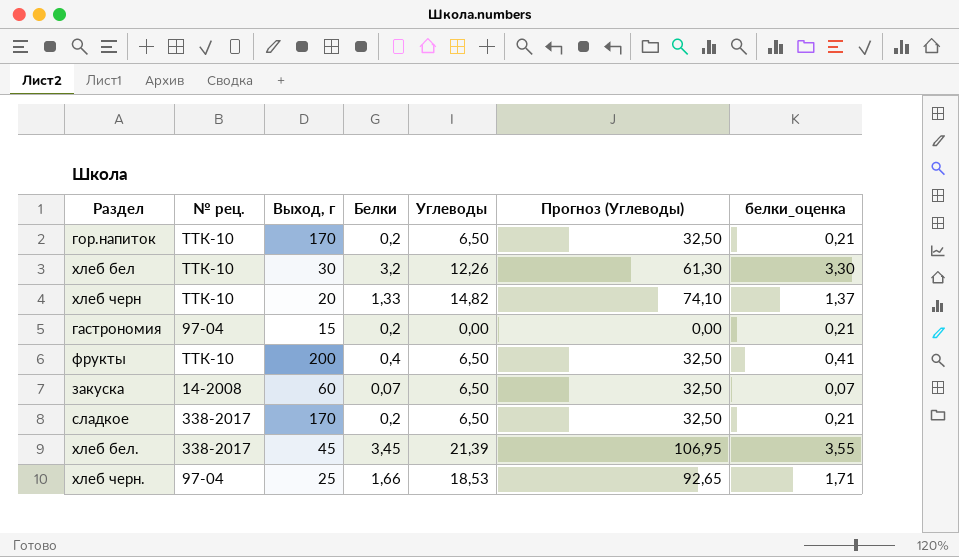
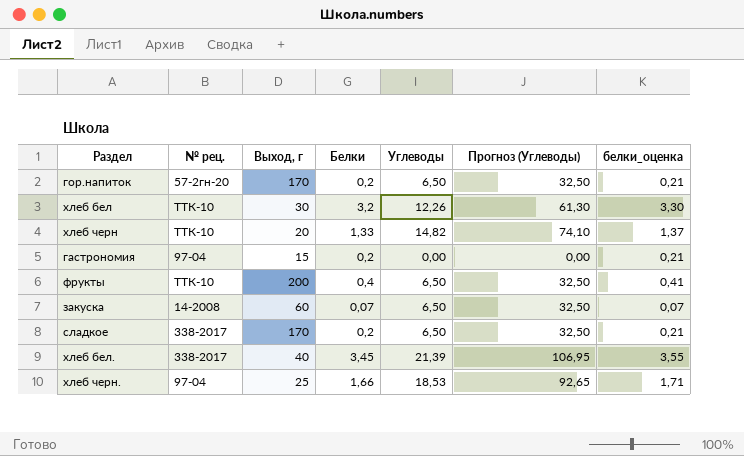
гор.напиток | № рец.: ТТК-10 -> 57-2гн-20
хлеб бел. | Выход, г: 45 -> 40

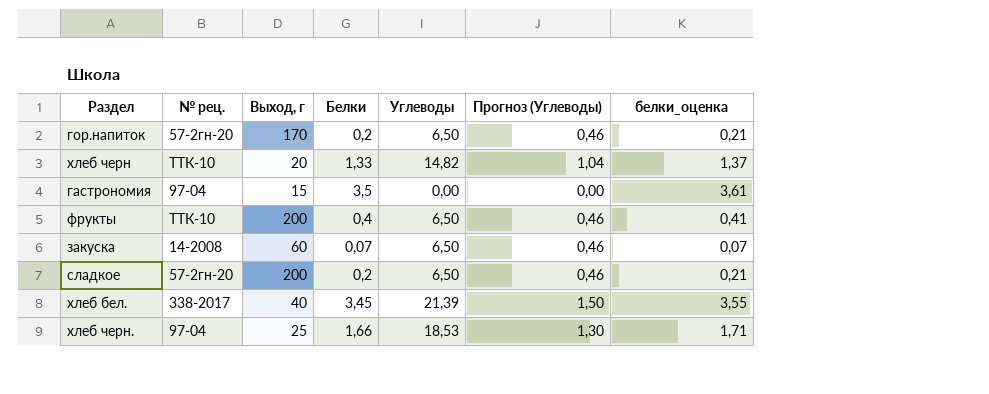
column Прогноз (Углеводы) | formula: [Углеводы] * 5 -> [Углеводы] * 0,07
row хлеб бел: ТТК-10 | 30 | 3,2 | 12,26 | 61,30 | 3,30 -> none
гастрономия | Белки: 0,2 -> 3,5
гастрономия | белки_оценка: 0,21 -> 3,61
сладкое | № рец.: 338-2017 -> 57-2гн-20
сладкое | Выход, г: 170 -> 200

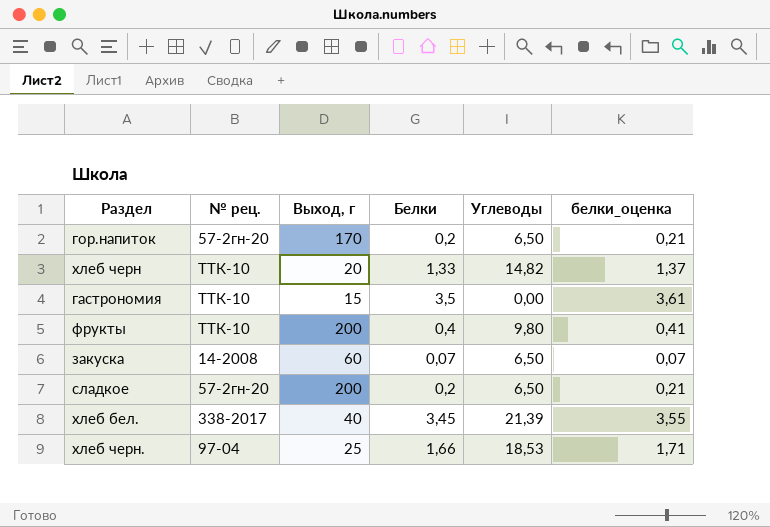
column Прогноз (Углеводы) | formula: [Углеводы] * 0,07 -> none
гастрономия | № рец.: 97-04 -> ТТК-10
фрукты | Углеводы: 6,50 -> 9,80

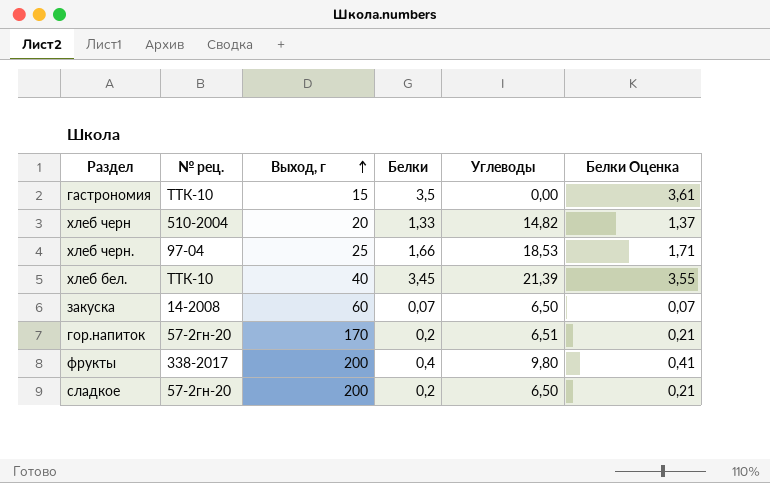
row order: none -> Выход, г ascending
column name: белки_оценка -> Белки Оценка
хлеб черн | № рец.: ТТК-10 -> 510-2004
хлеб бел. | № рец.: 338-2017 -> ТТК-10
гор.напиток | Углеводы: 6,50 -> 6,51
фрукты | № рец.: ТТК-10 -> 338-2017

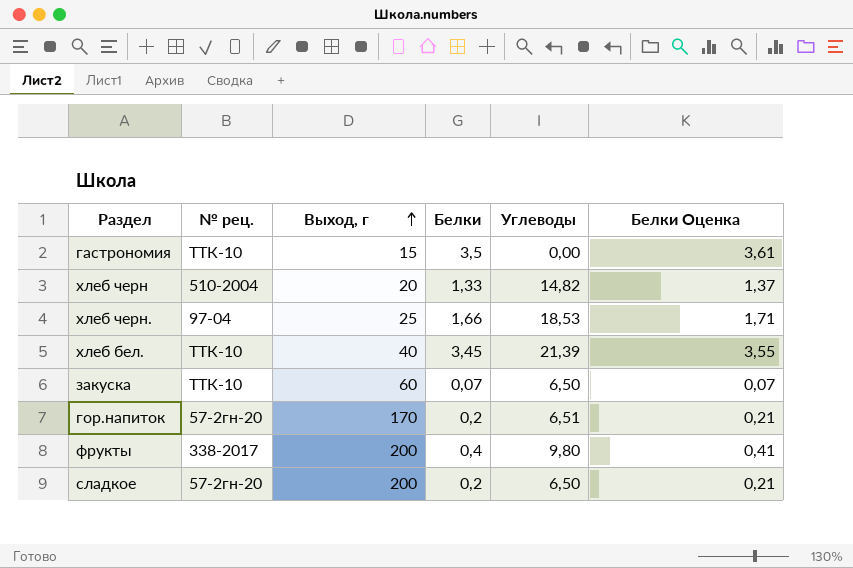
закуска | № рец.: 14-2008 -> ТТК-10

